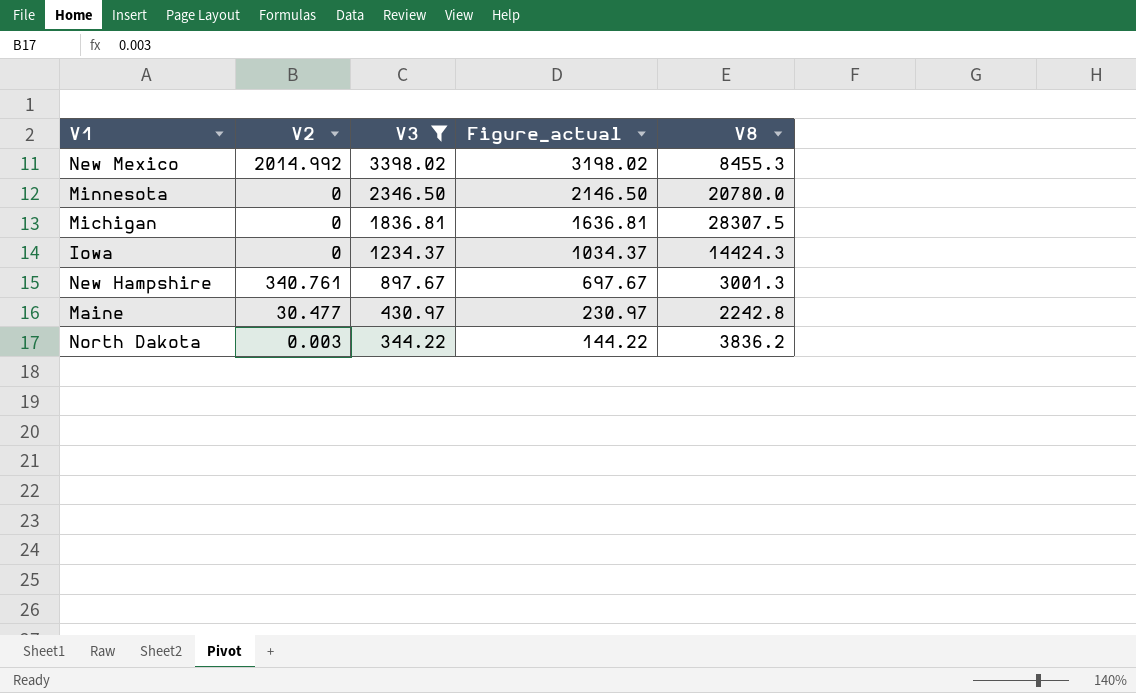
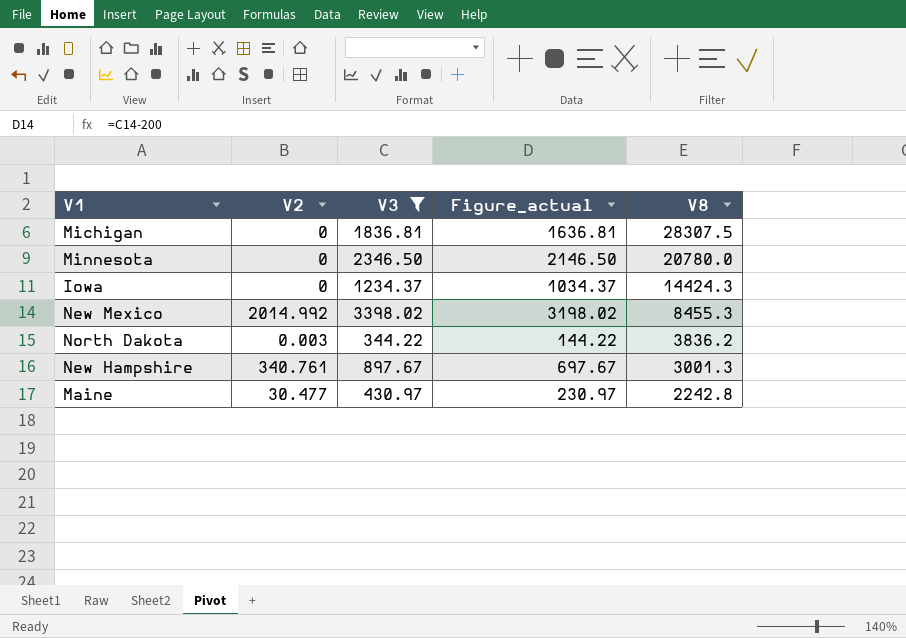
row order: V3 descending -> V8 descending

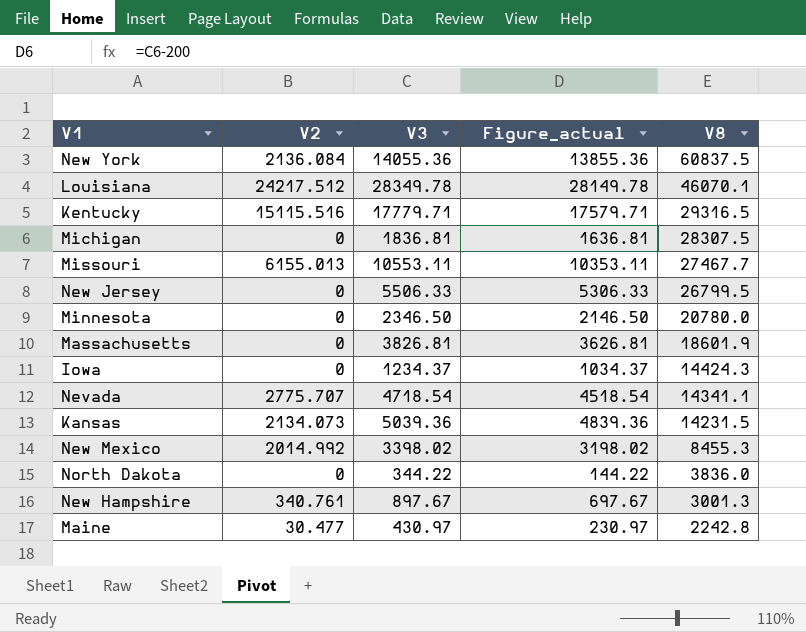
filter: V3 <= 3398.02 -> none
North Dakota | V2: 0.003 -> 0
North Dakota | V8: 3836.2 -> 3836.0

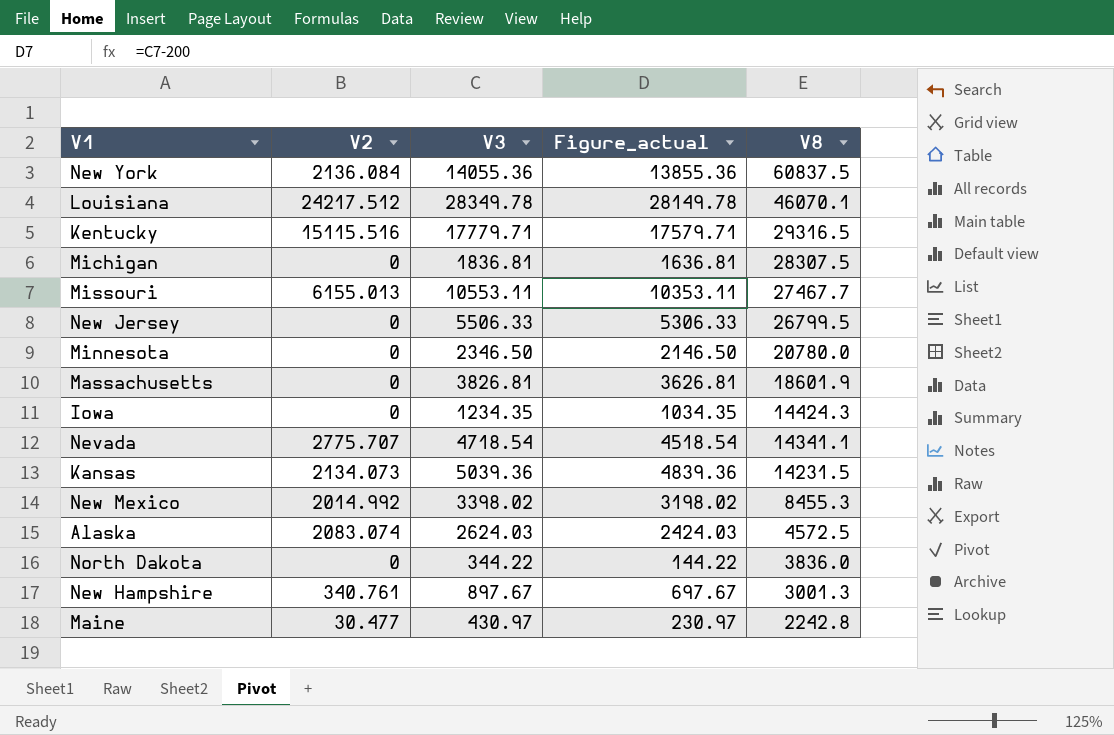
Iowa | V3: 1234.37 -> 1234.35
Iowa | Figure_actual: 1034.37 -> 1034.35
row Alaska: none -> 2083.074 | 2624.03 | 2424.03 | 4572.5

